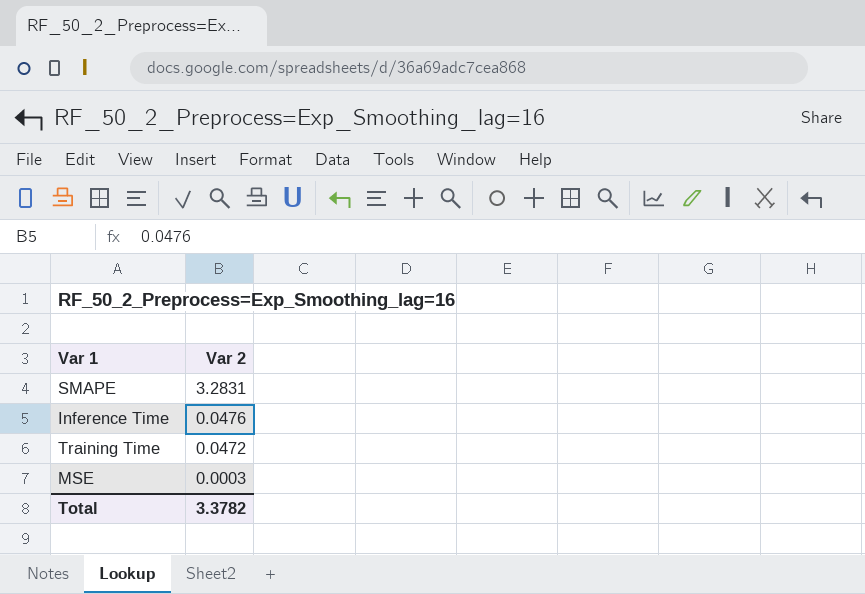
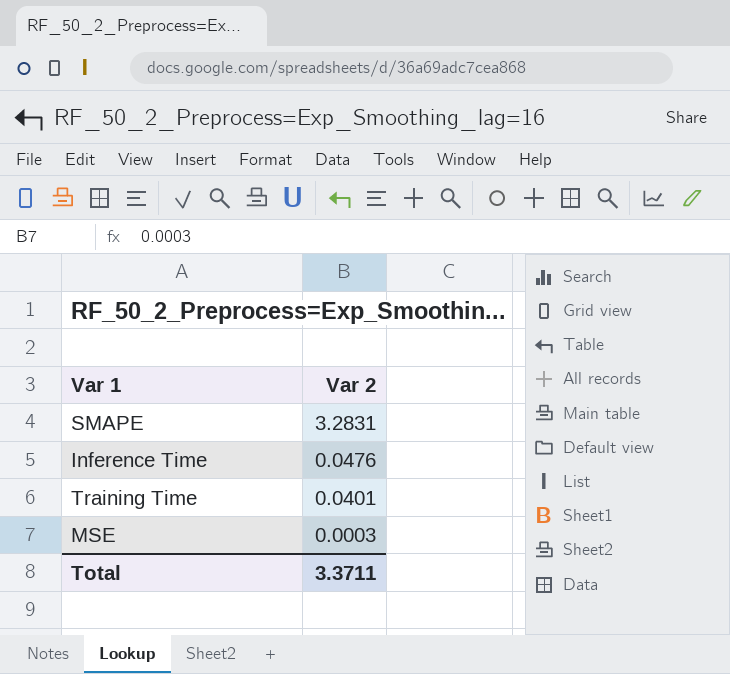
Training Time | Var 2: 0.0472 -> 0.0401
Total | Var 2: 3.3782 -> 3.3711

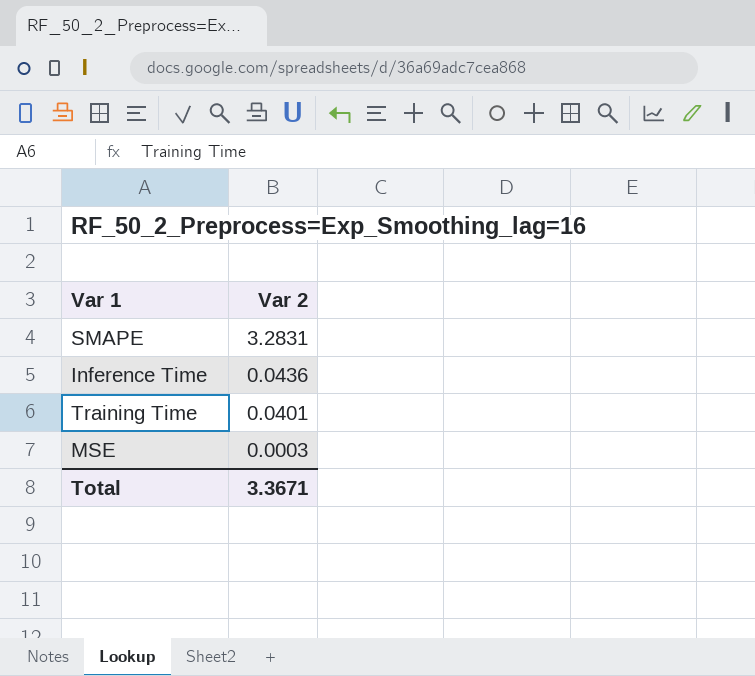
Inference Time | Var 2: 0.0476 -> 0.0436
Total | Var 2: 3.3711 -> 3.3671

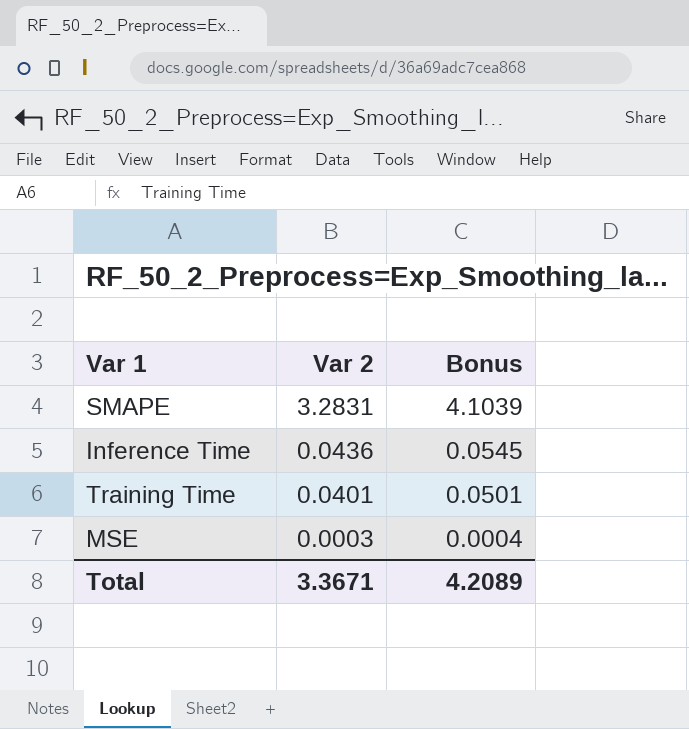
column Bonus | formula: none -> [Var 2] * 1.25

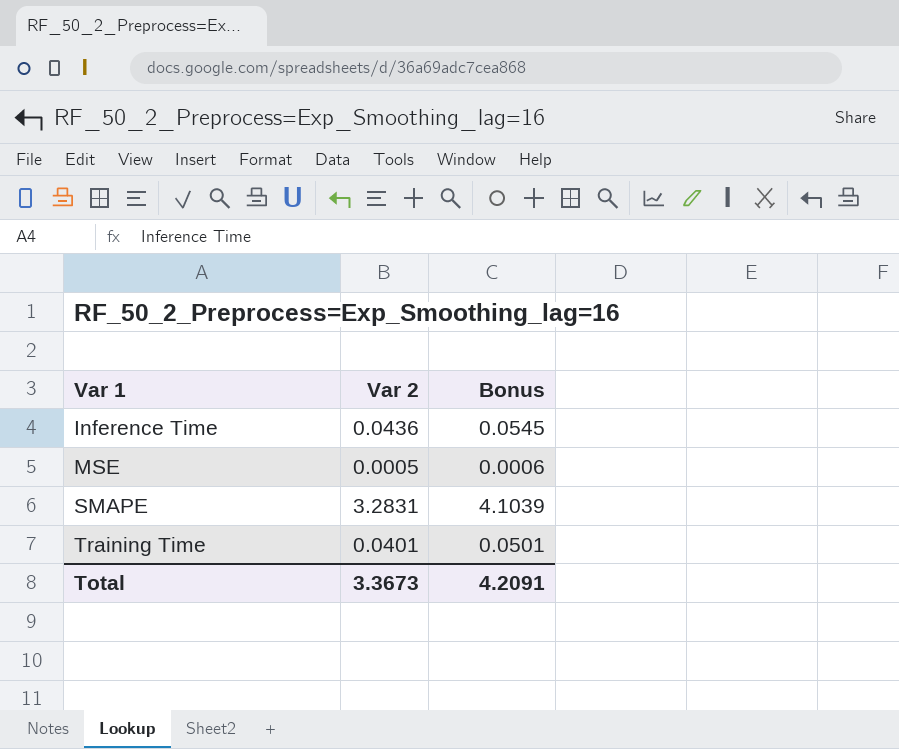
row order: Var 2 descending -> Var 1 ascending
MSE | Var 2: 0.0003 -> 0.0005
MSE | Bonus: 0.0004 -> 0.0006
Total | Var 2: 3.3671 -> 3.3673
Total | Bonus: 4.2089 -> 4.2091

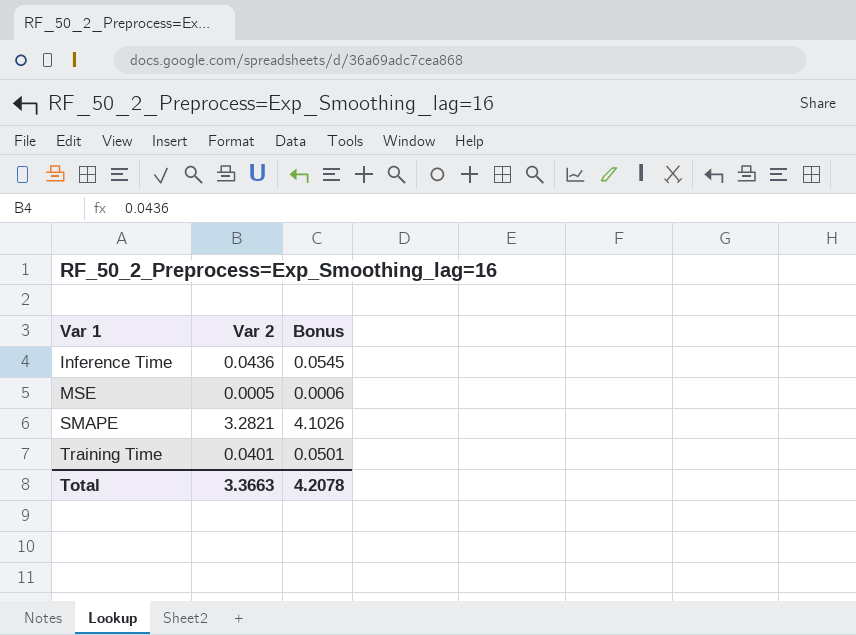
SMAPE | Var 2: 3.2831 -> 3.2821
SMAPE | Bonus: 4.1039 -> 4.1026
Total | Var 2: 3.3673 -> 3.3663
Total | Bonus: 4.2091 -> 4.2078

